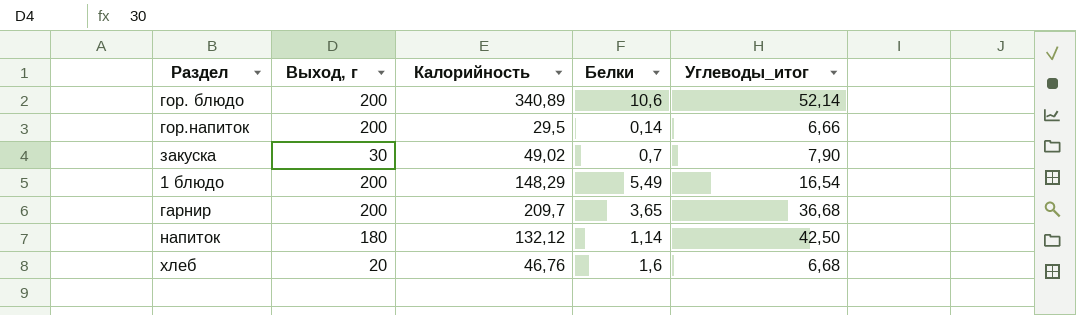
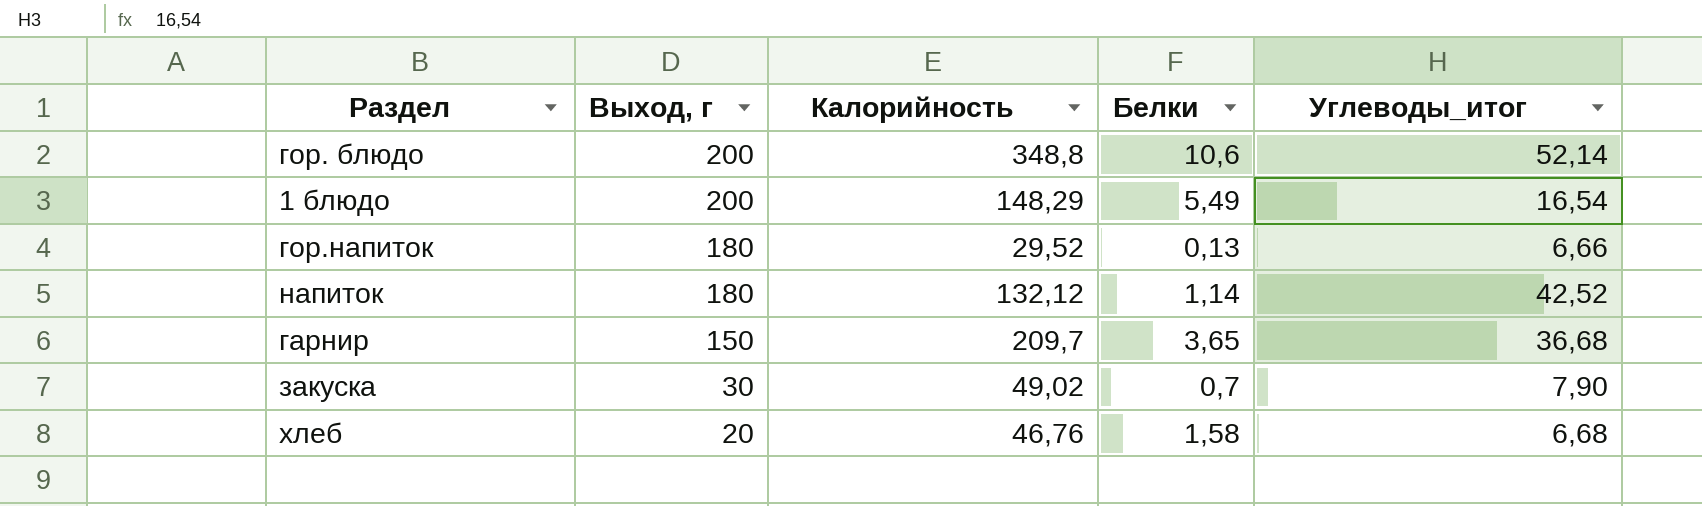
row order: none -> Выход, г descending
гор. блюдо | Калорийность: 340,89 -> 348,8
гор.напиток | Выход, г: 200 -> 180
гор.напиток | Калорийность: 29,5 -> 29,52
гор.напиток | Белки: 0,14 -> 0,13
напиток | Углеводы_итог: 42,50 -> 42,52
гарнир | Выход, г: 200 -> 150
хлеб | Белки: 1,6 -> 1,58

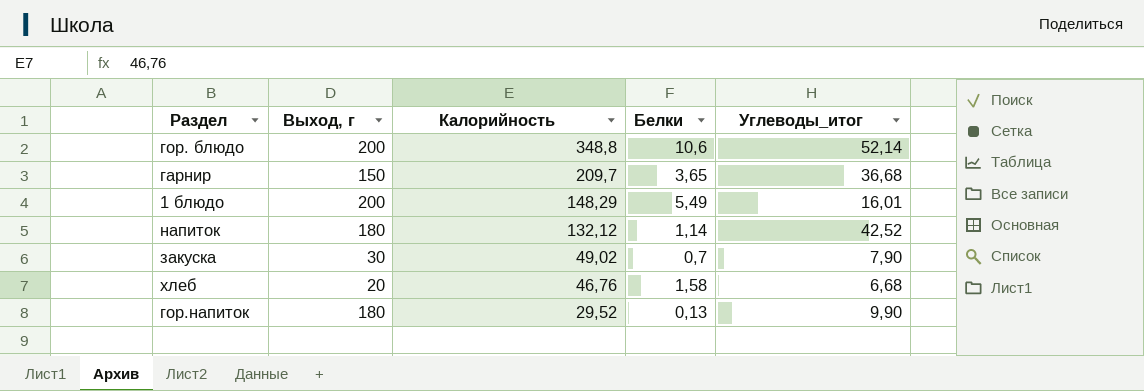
row order: Выход, г descending -> Калорийность descending
1 блюдо | Углеводы_итог: 16,54 -> 16,01
гор.напиток | Углеводы_итог: 6,66 -> 9,90

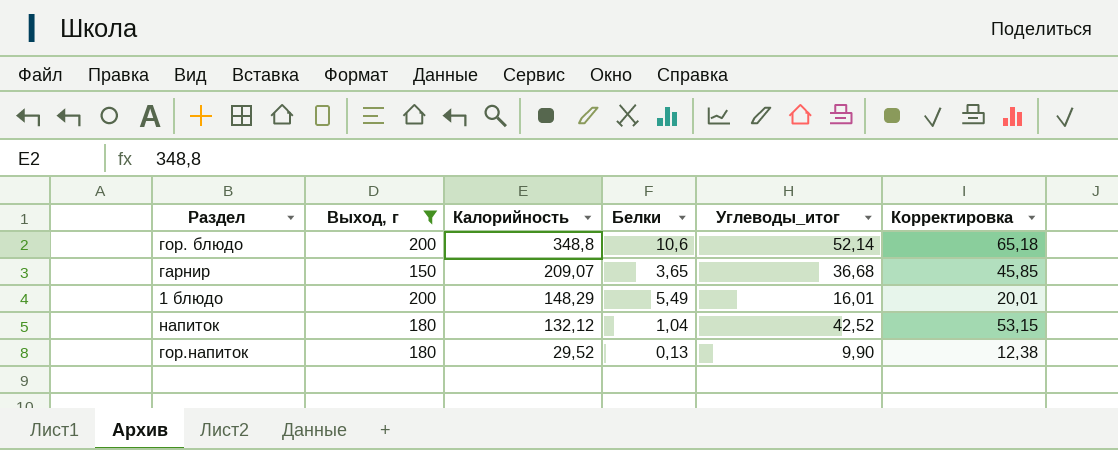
filter: none -> Выход, г >= 150
column Корректировка | formula: none -> [Углеводы_итог] * 1,25
гарнир | Калорийность: 209,7 -> 209,07
напиток | Белки: 1,14 -> 1,04

